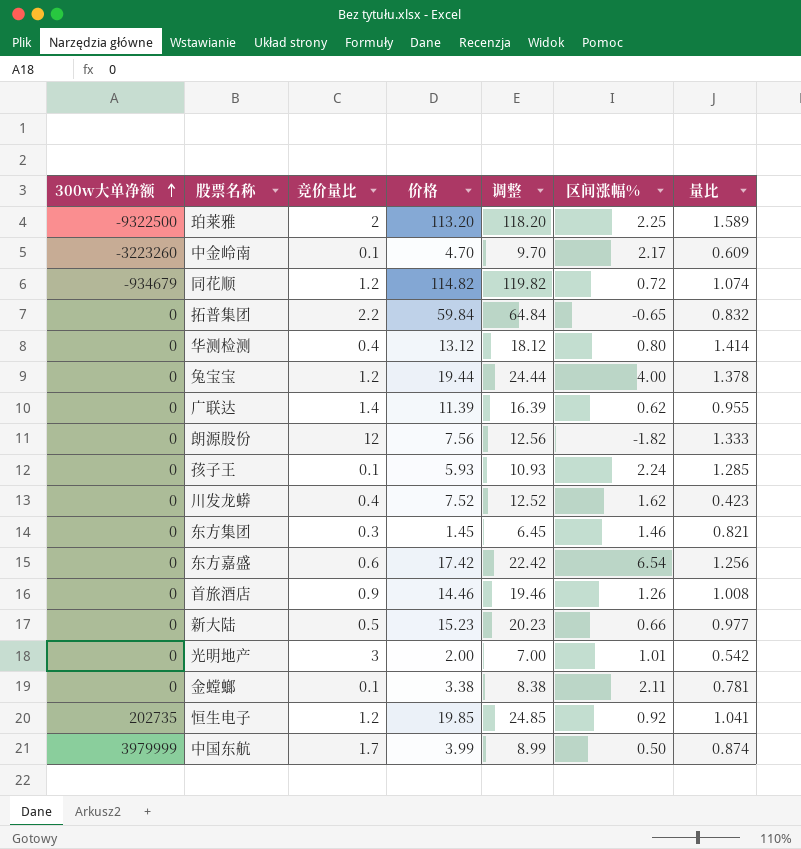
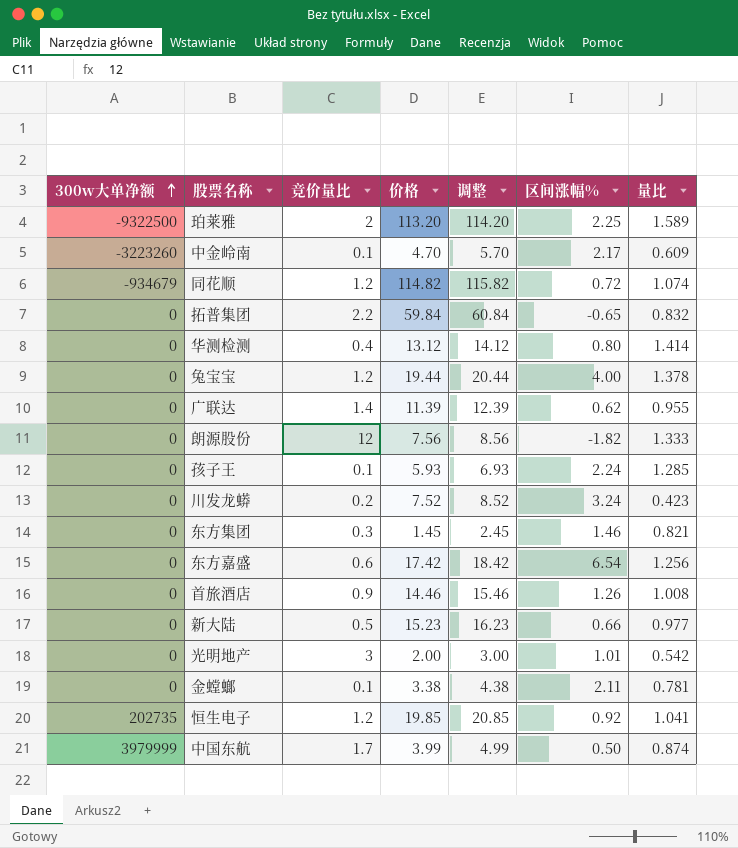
column 调整 | formula: [价格] + 5 -> [价格] + 1
川发龙蟒 | 竞价量比: 0.4 -> 0.2
川发龙蟒 | 区间涨幅%: 1.62 -> 3.24

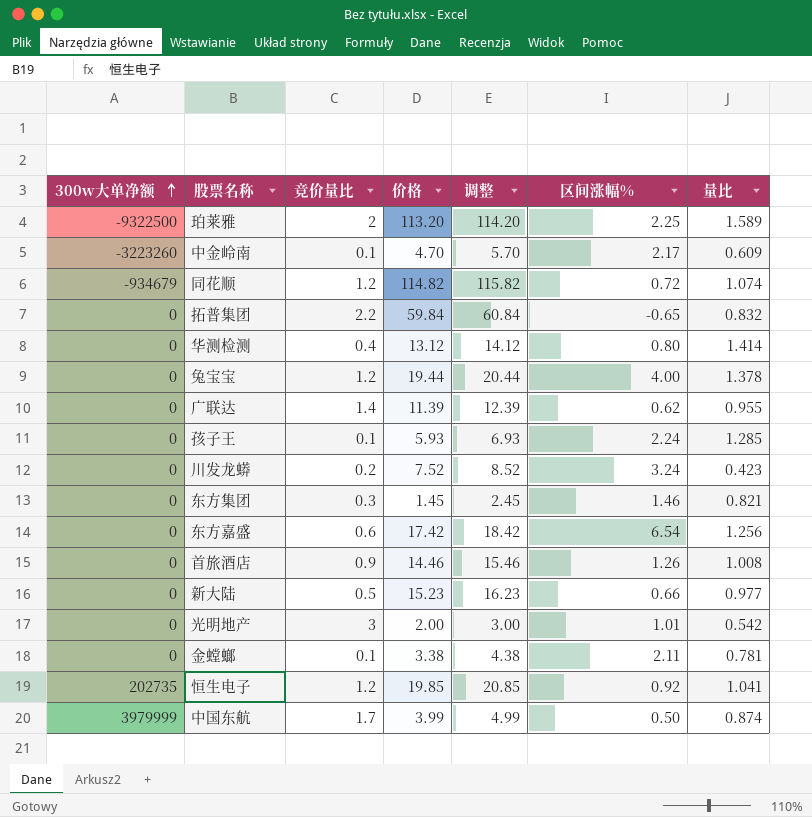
row 朗源股份: 0 | 12 | 7.56 | 8.56 | -1.82 | 1.333 -> none

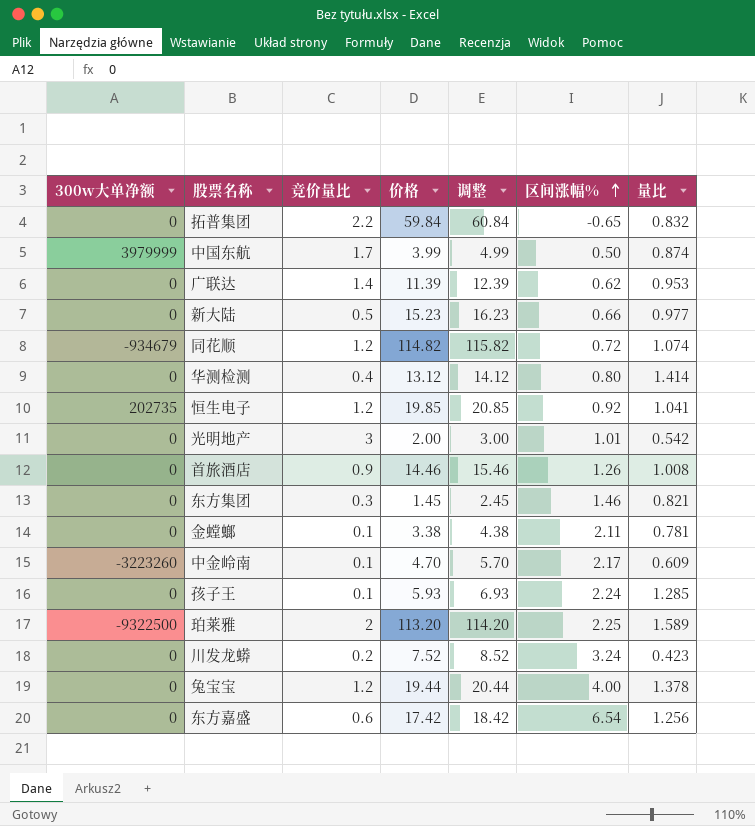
row order: 300w大单净额 ascending -> 区间涨幅% ascending
广联达 | 量比: 0.955 -> 0.953

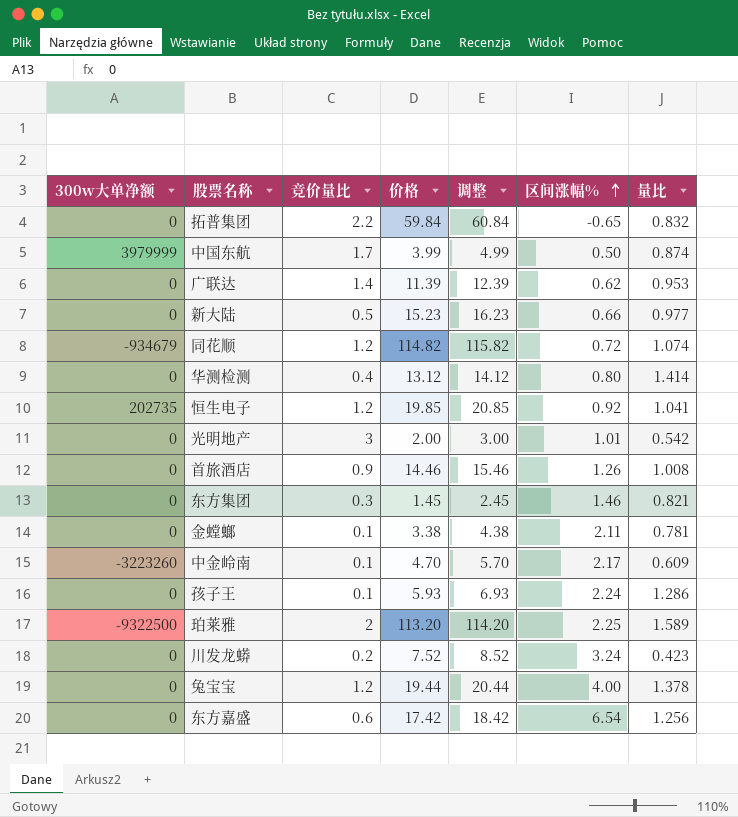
孩子王 | 量比: 1.285 -> 1.286

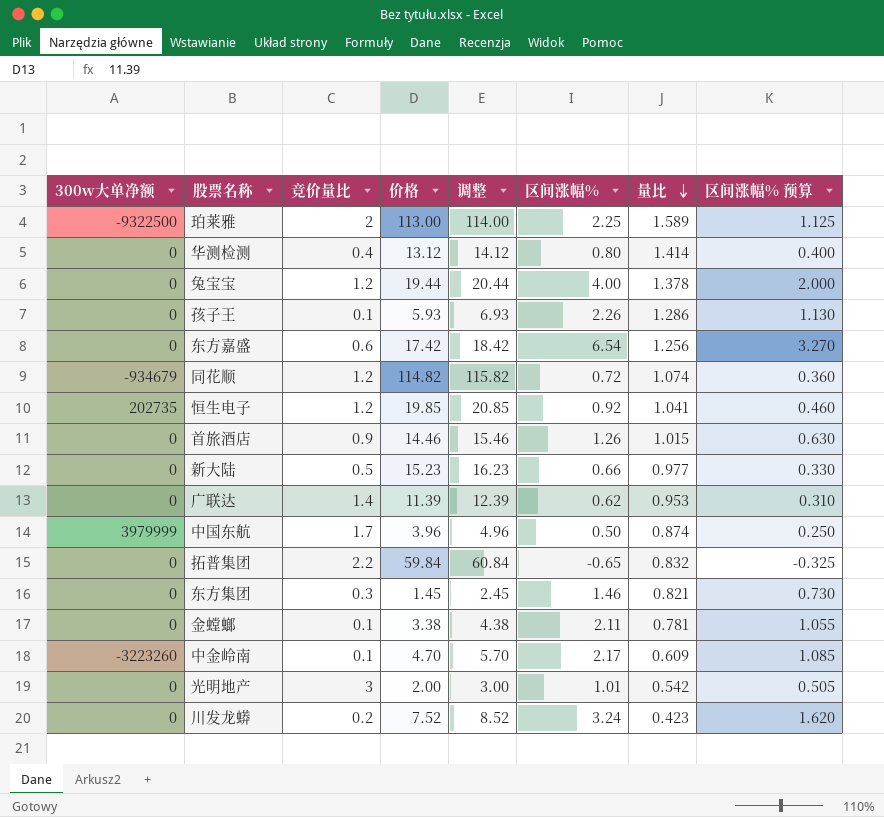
row order: 区间涨幅% ascending -> 量比 descending
column 区间涨幅% 预算 | formula: none -> [区间涨幅%] * 0.5
珀莱雅 | 价格: 113.20 -> 113.00
珀莱雅 | 调整: 114.20 -> 114.00
孩子王 | 区间涨幅%: 2.24 -> 2.26
首旅酒店 | 量比: 1.008 -> 1.015
中国东航 | 价格: 3.99 -> 3.96
中国东航 | 调整: 4.99 -> 4.96

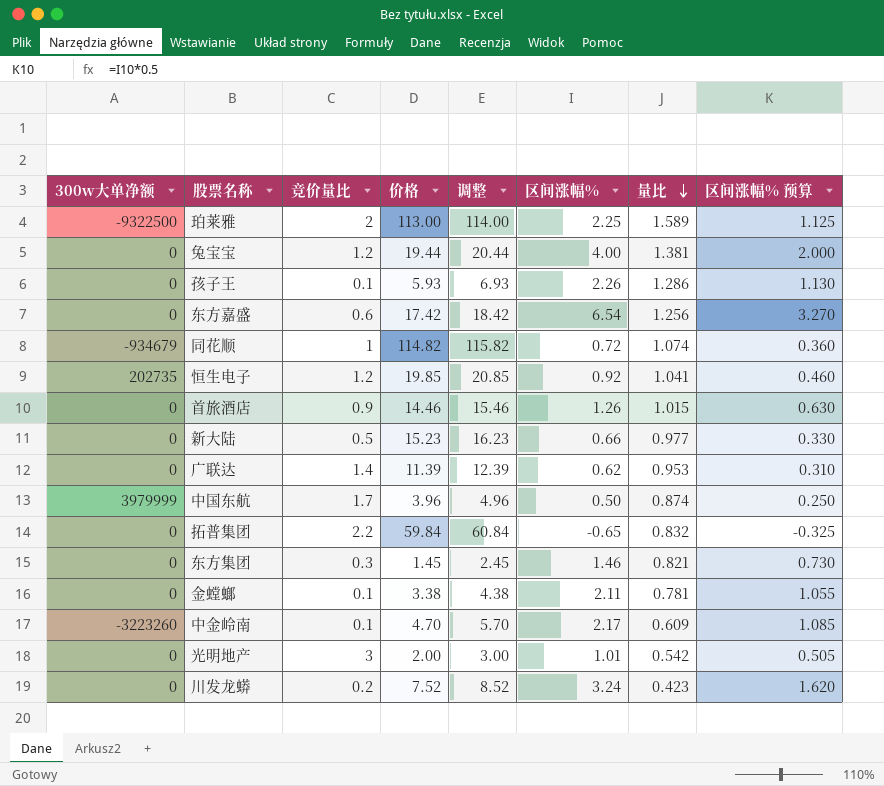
row 华测检测: 0 | 0.4 | 13.12 | 14.12 | 0.80 | 1.414 | 0.400 -> none
兔宝宝 | 量比: 1.378 -> 1.381
同花顺 | 竞价量比: 1.2 -> 1

